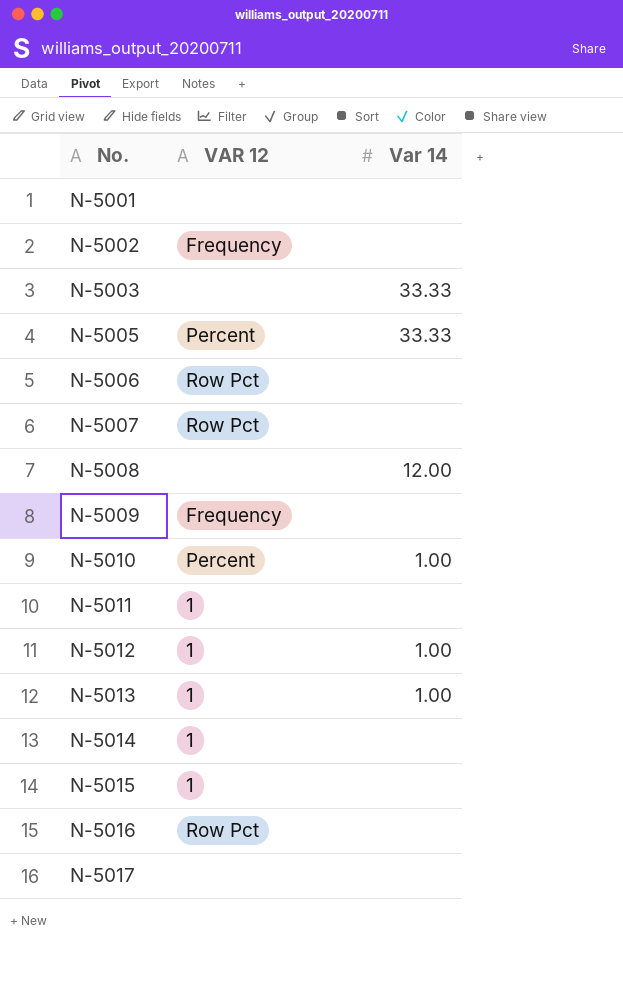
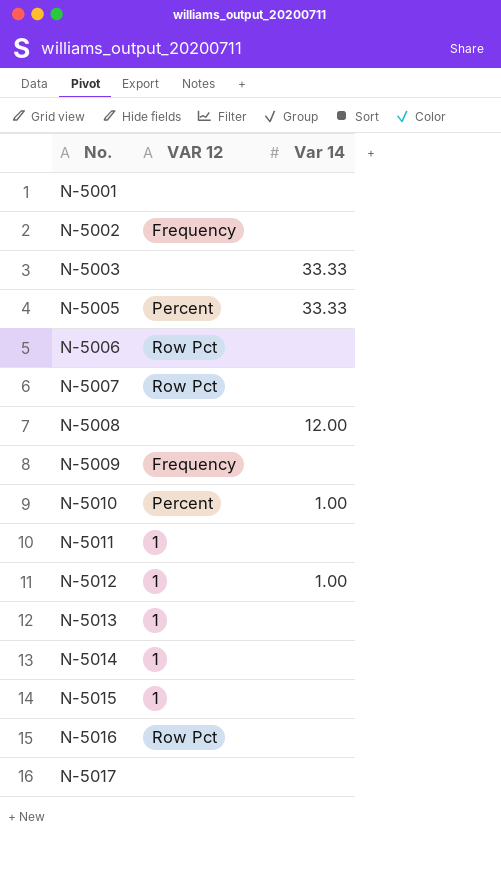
N-5013 | Var 14: 1.00 -> none

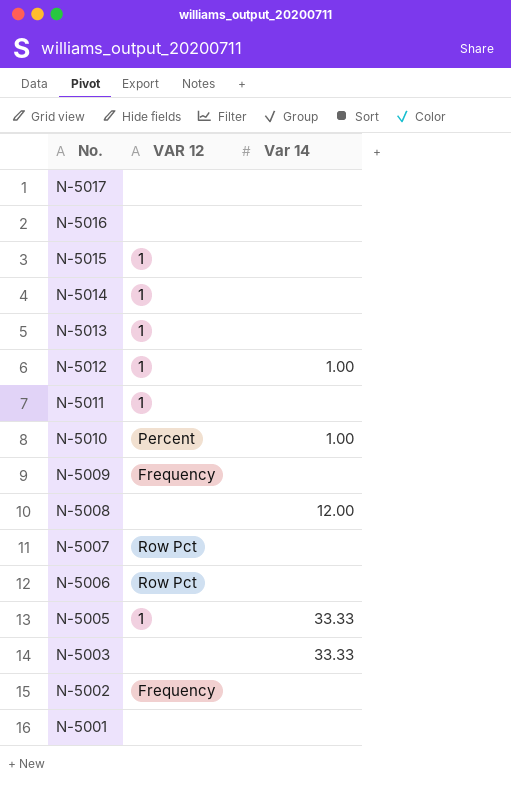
row order: No. ascending -> No. descending
N-5016 | VAR 12: Row Pct -> none
N-5005 | VAR 12: Percent -> 1

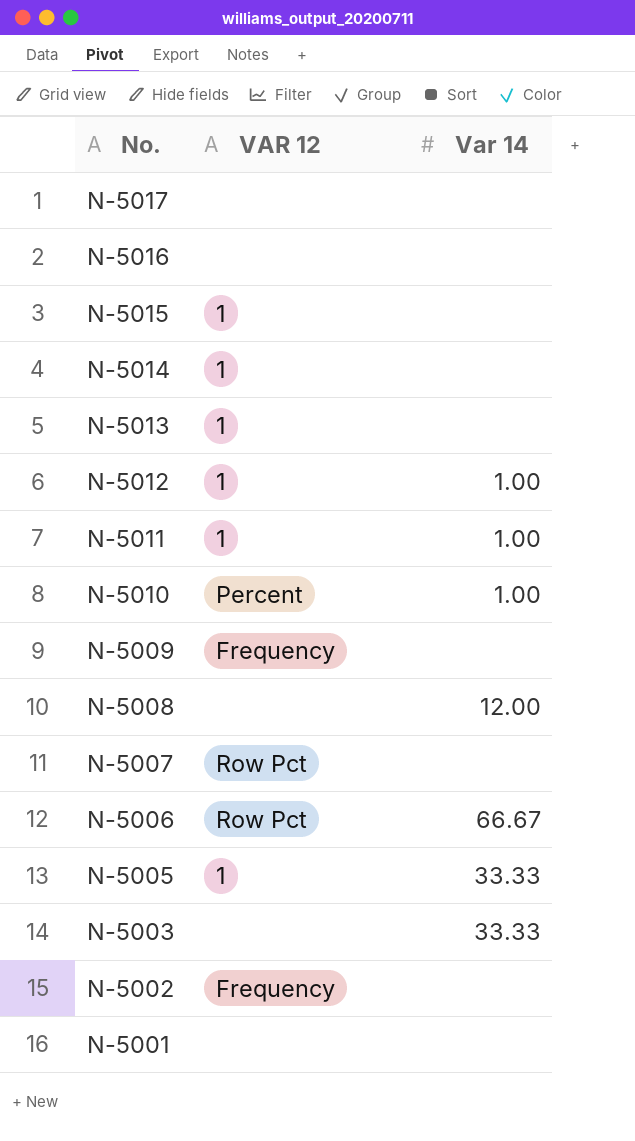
N-5011 | Var 14: none -> 1.00
N-5006 | Var 14: none -> 66.67

